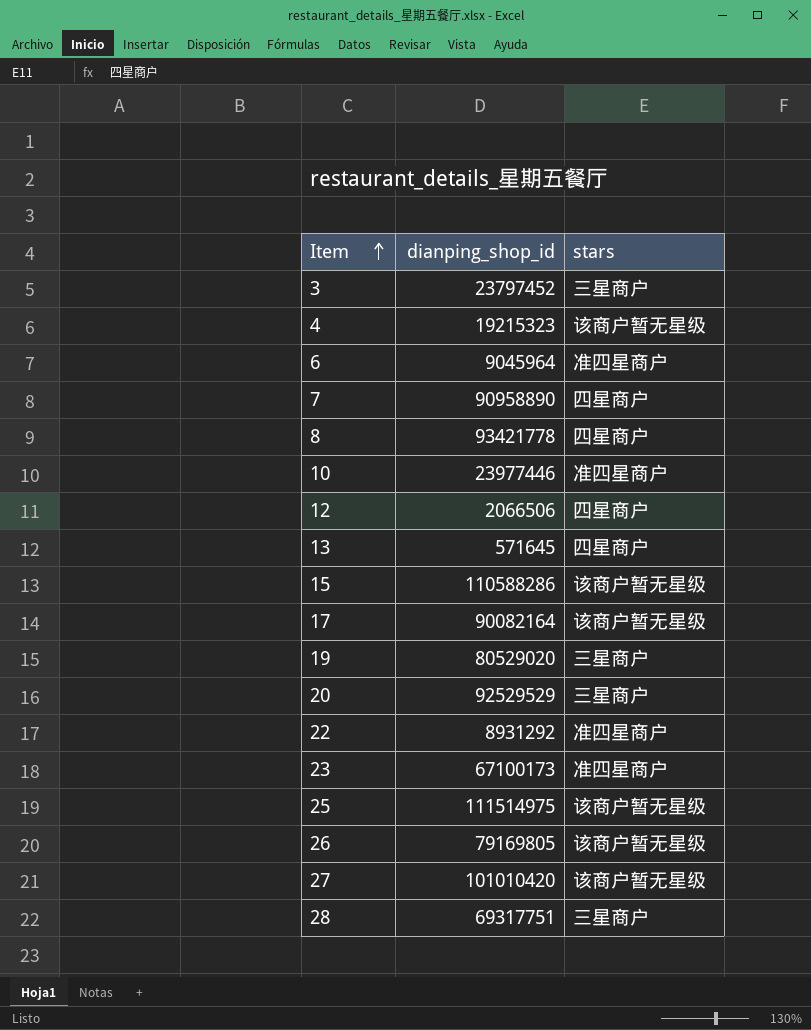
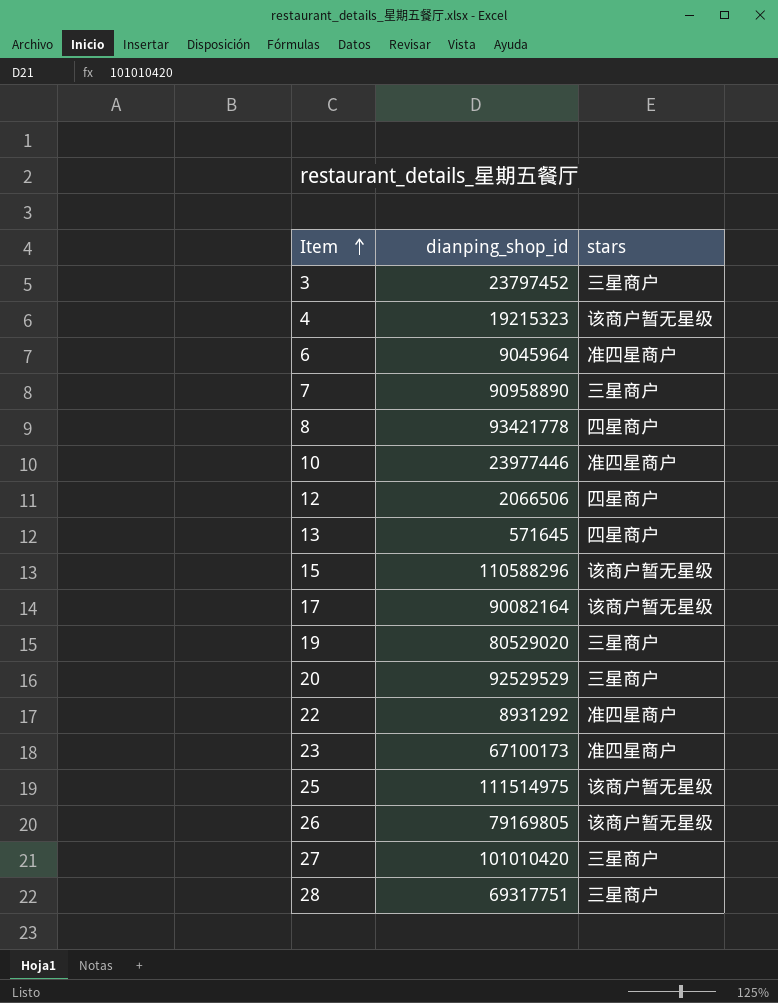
7 | stars: 四星商户 -> 三星商户
15 | dianping_shop_id: 110588286 -> 110588296
27 | stars: 该商户暂无星级 -> 三星商户

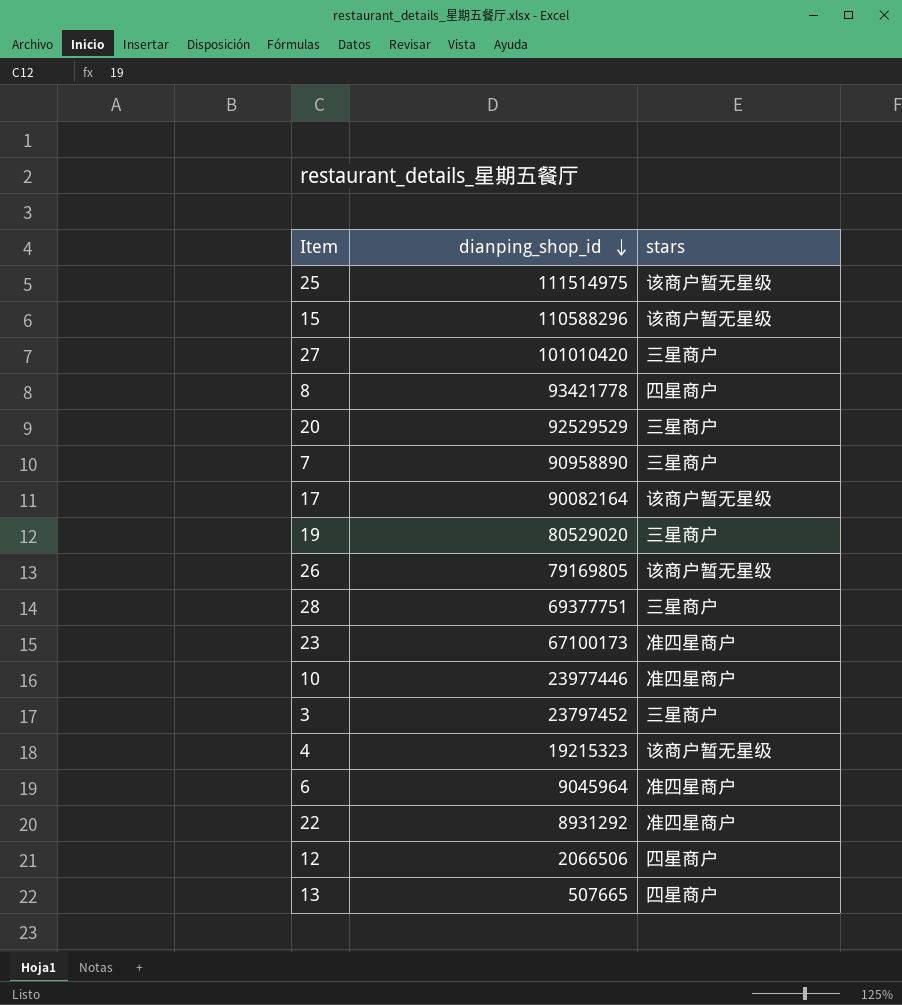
row order: Item ascending -> dianping_shop_id descending
28 | dianping_shop_id: 69317751 -> 69377751
13 | dianping_shop_id: 571645 -> 507665

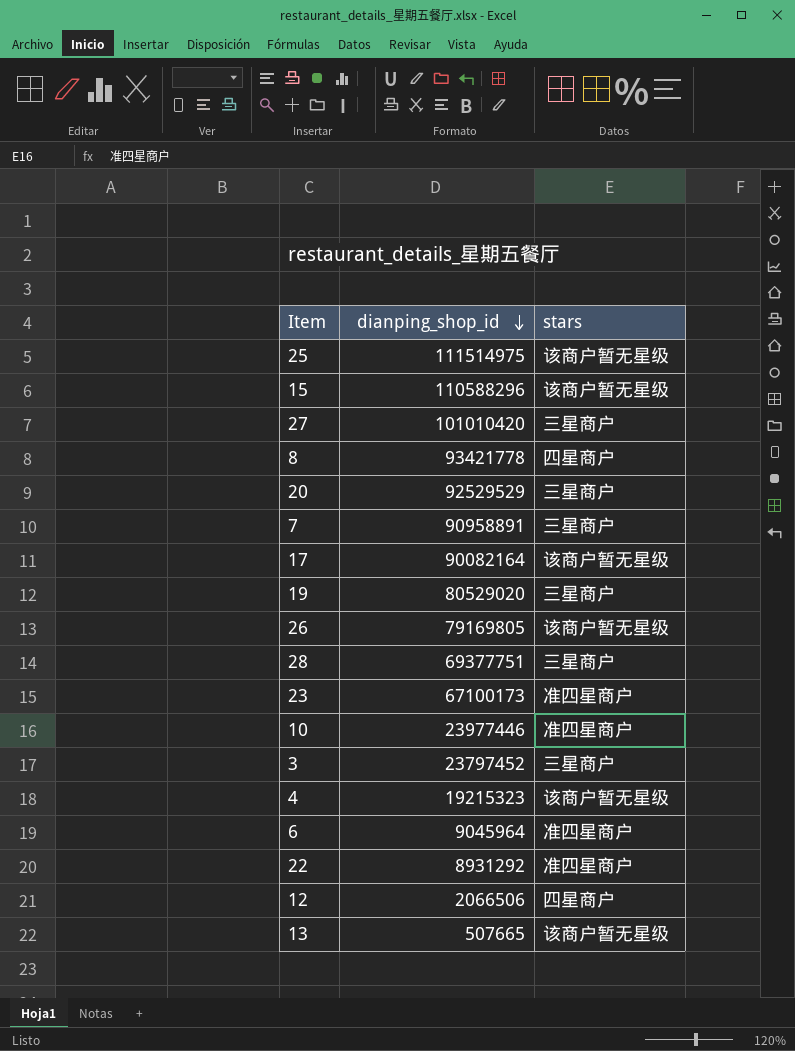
7 | dianping_shop_id: 90958890 -> 90958891
13 | stars: 四星商户 -> 该商户暂无星级

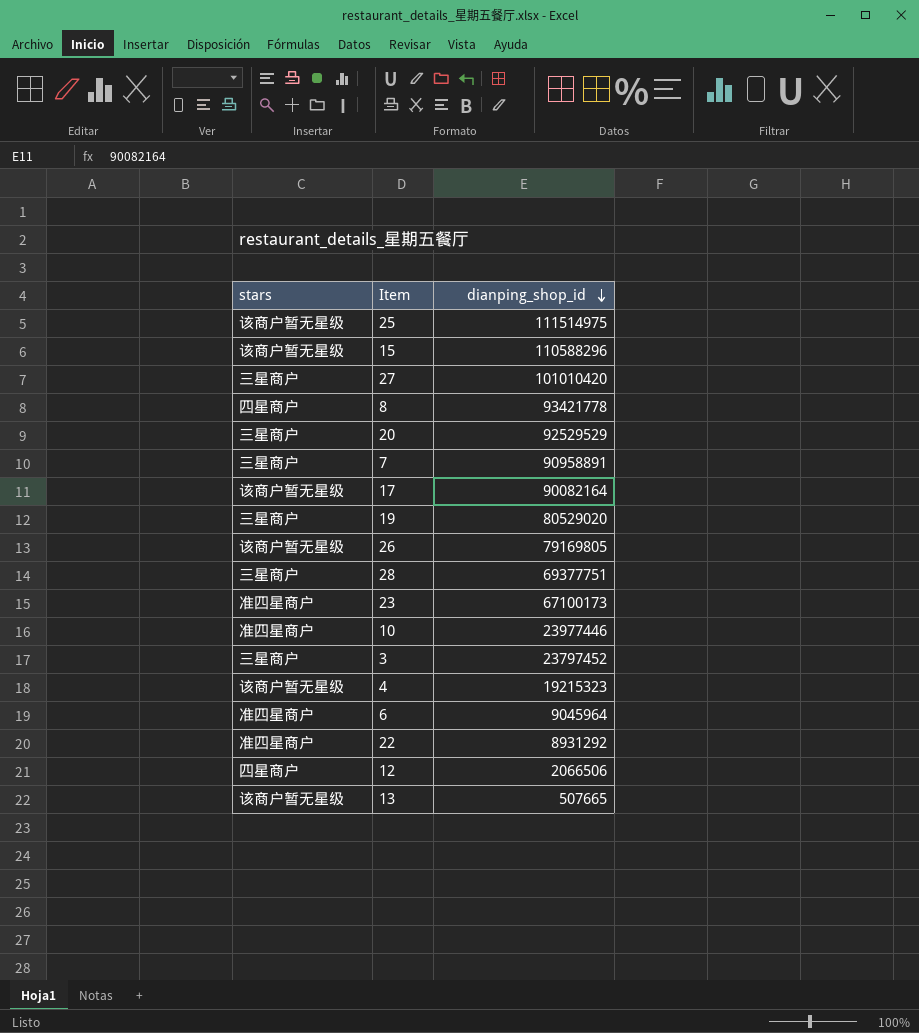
column stars | position: 3 -> 1

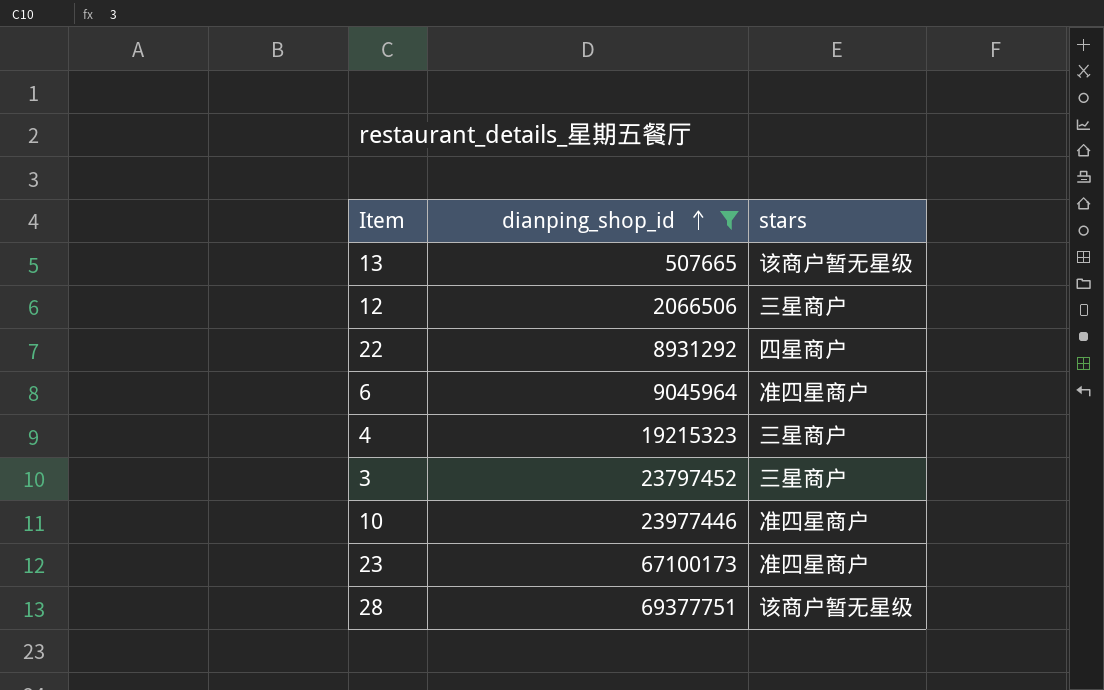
filter: none -> dianping_shop_id <= 69377751
row order: dianping_shop_id descending -> dianping_shop_id ascending
column stars | position: 1 -> 3
12 | stars: 四星商户 -> 三星商户
22 | stars: 准四星商户 -> 四星商户
4 | stars: 该商户暂无星级 -> 三星商户
28 | stars: 三星商户 -> 该商户暂无星级

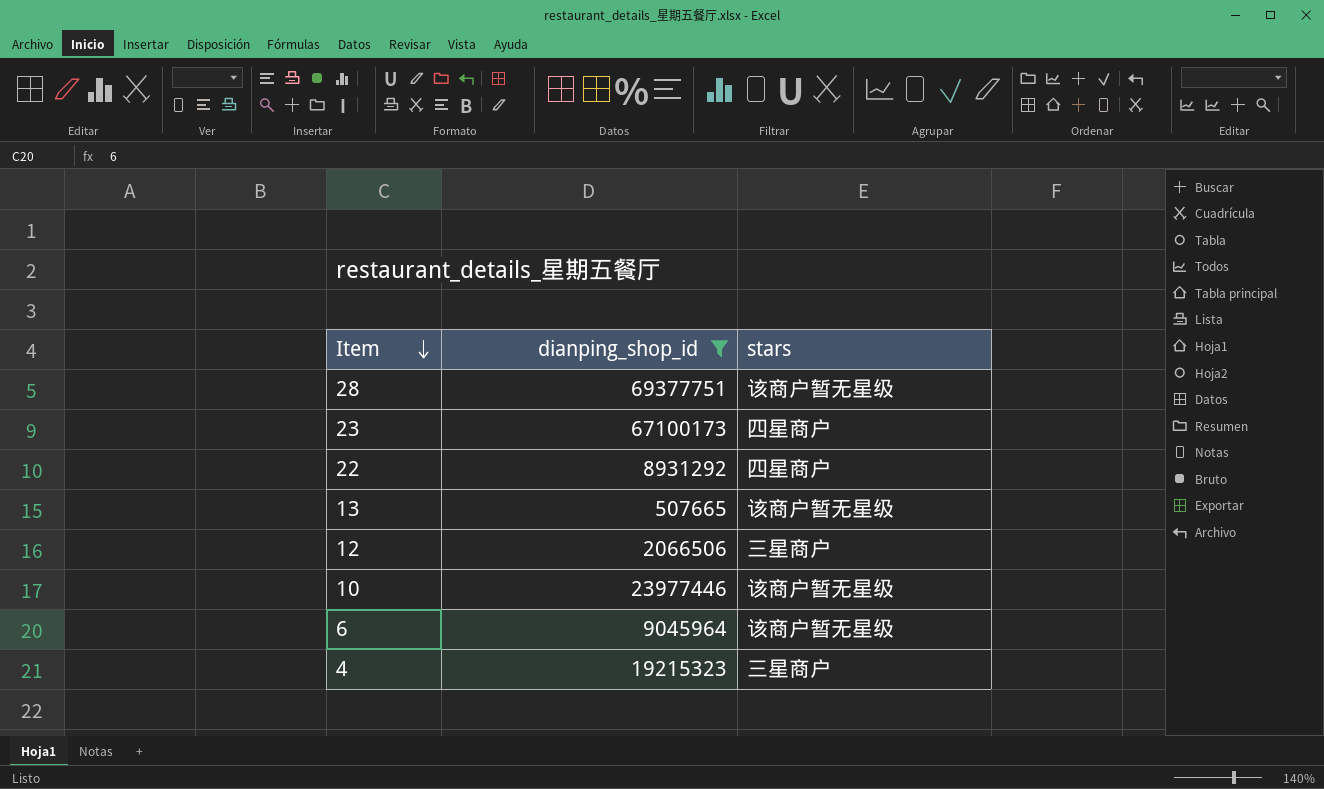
row order: dianping_shop_id ascending -> Item descending
row 3: 23797452 | 三星商户 -> none
23 | stars: 准四星商户 -> 四星商户
10 | stars: 准四星商户 -> 该商户暂无星级
6 | stars: 准四星商户 -> 该商户暂无星级

